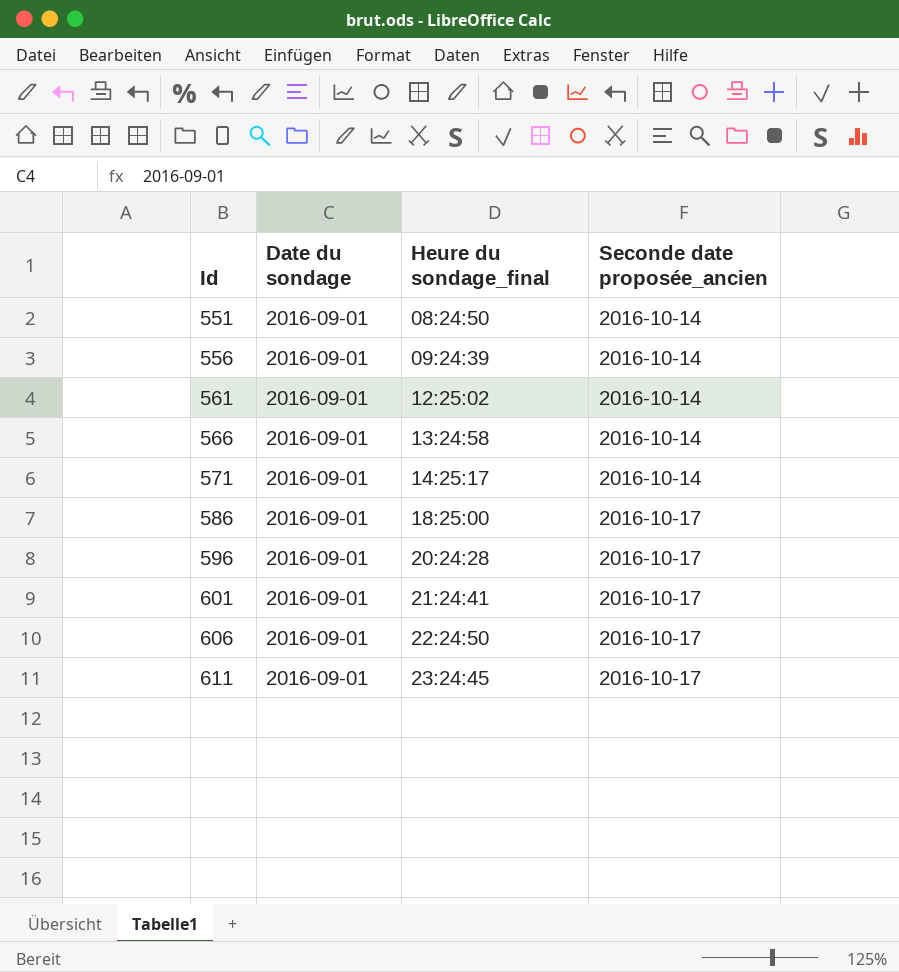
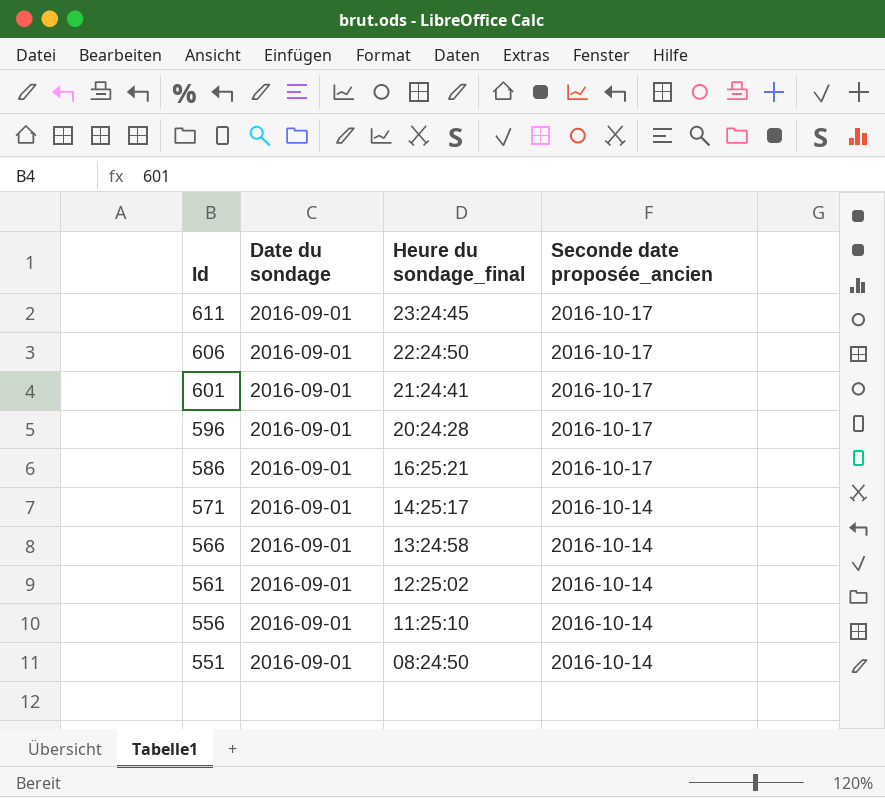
row order: Id ascending -> Id descending
586 | Heure du sondage_final: 18:25:00 -> 16:25:21
556 | Heure du sondage_final: 09:24:39 -> 11:25:10

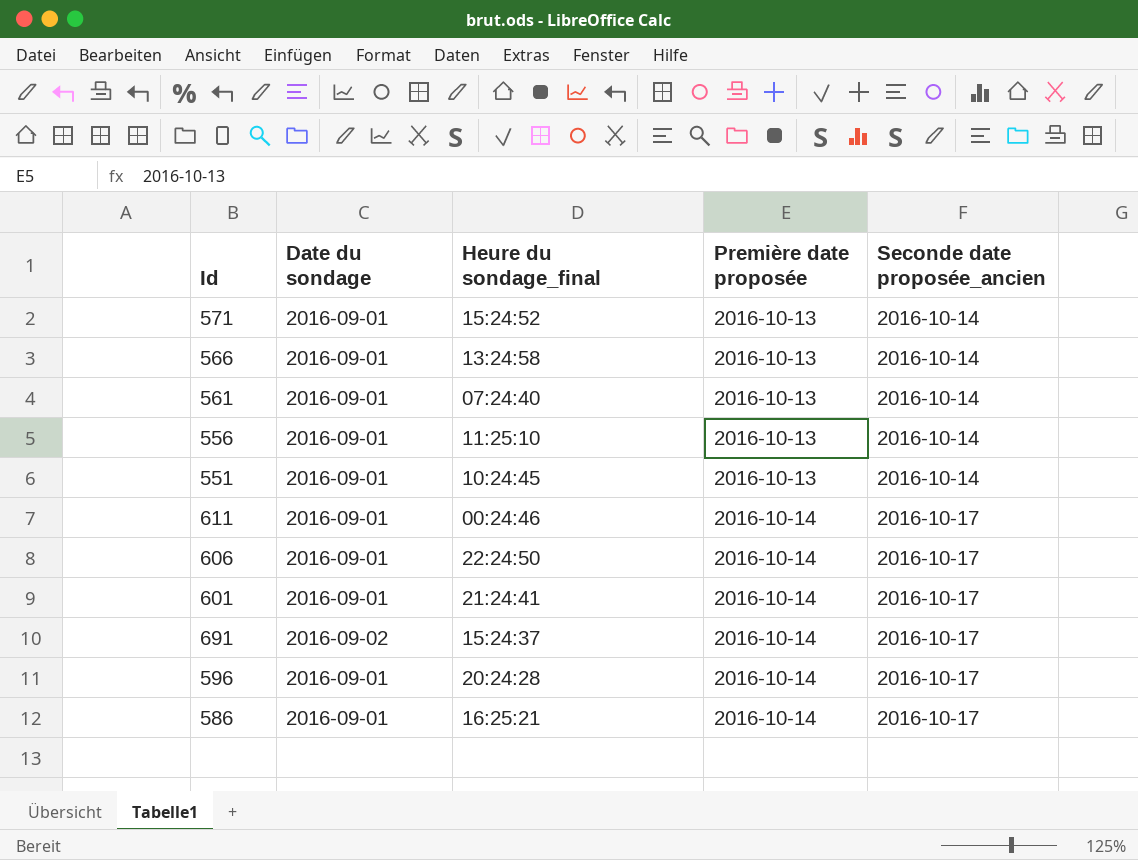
row order: Id descending -> Première date proposée ascending
column Première date proposée | position: none -> 4
571 | Heure du sondage_final: 14:25:17 -> 15:24:52
561 | Heure du sondage_final: 12:25:02 -> 07:24:40
551 | Heure du sondage_final: 08:24:50 -> 10:24:45
611 | Heure du sondage_final: 23:24:45 -> 00:24:46
row 691: none -> 2016-09-02 | 15:24:37 | 2016-10-14 | 2016-10-17

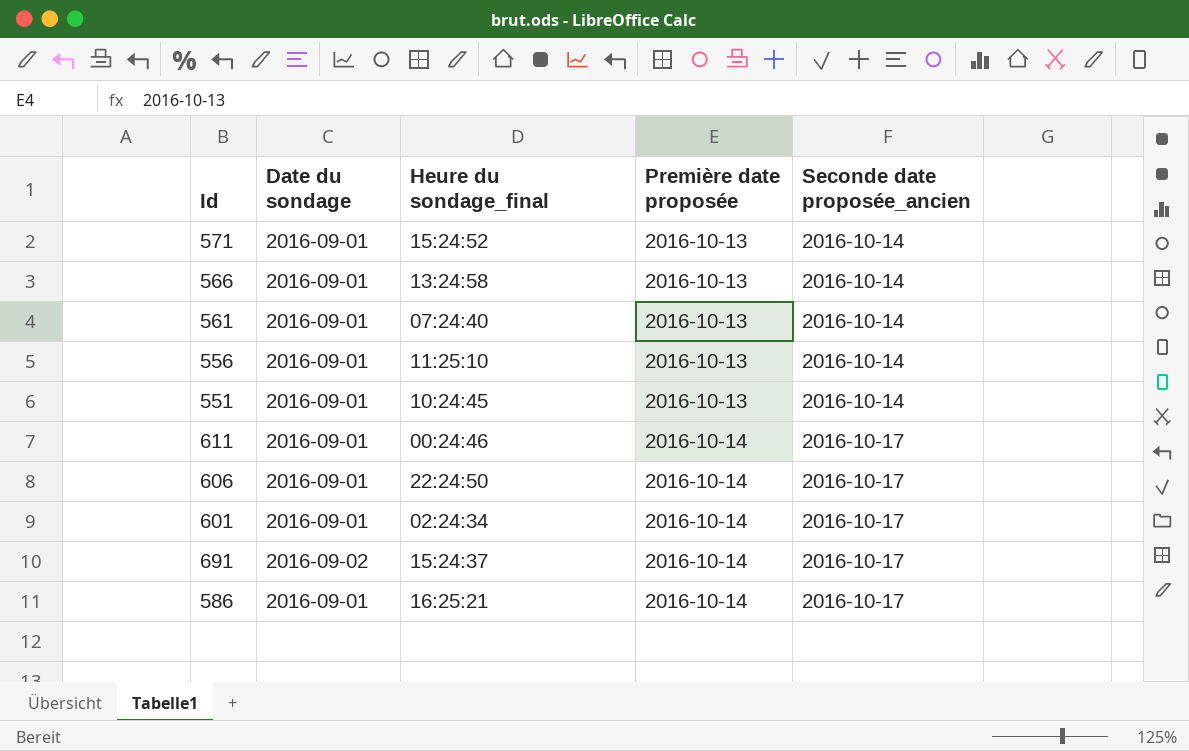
row 596: 2016-09-01 | 20:24:28 | 2016-10-14 | 2016-10-17 -> none
601 | Heure du sondage_final: 21:24:41 -> 02:24:34

